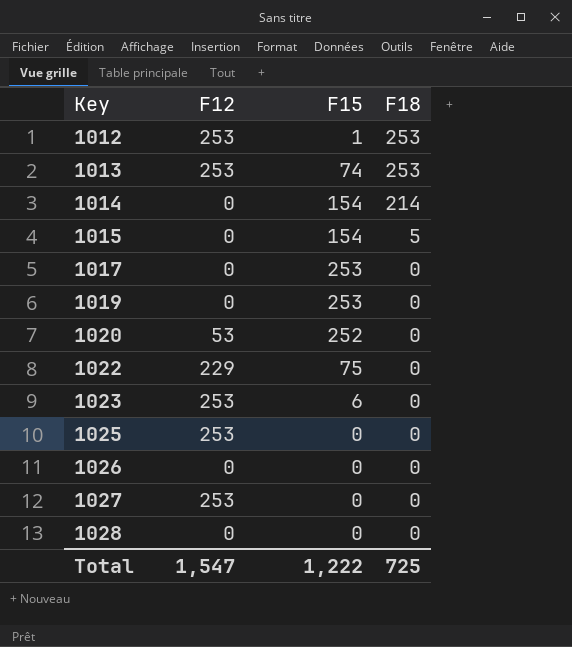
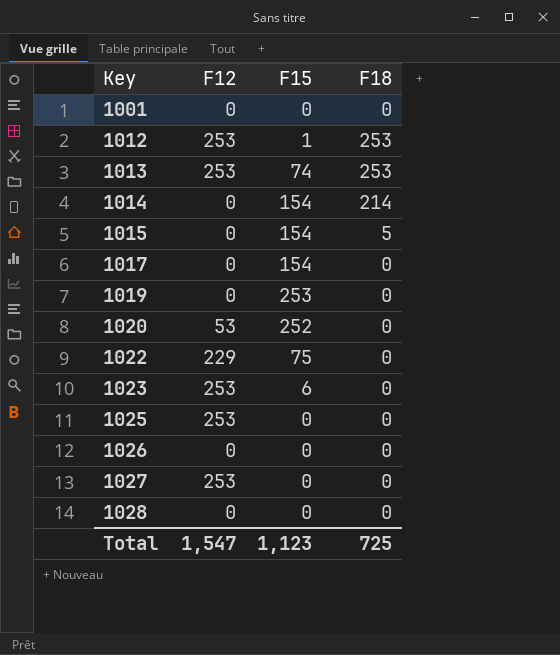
row 1001: none -> 0 | 0 | 0
1017 | F15: 253 -> 154
Total | F15: 1,222 -> 1,123

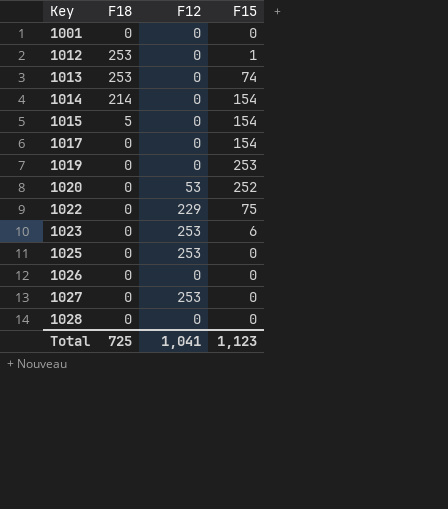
column F18 | position: 4 -> 2
1012 | F12: 253 -> 0
1013 | F12: 253 -> 0
Total | F12: 1,547 -> 1,041

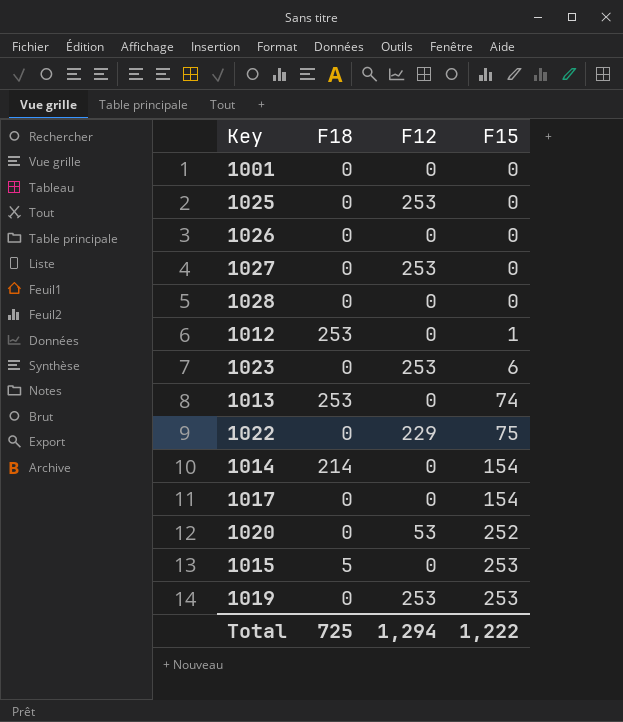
row order: Key ascending -> F15 ascending
1015 | F15: 154 -> 253
1019 | F12: 0 -> 253
Total | F12: 1,041 -> 1,294
Total | F15: 1,123 -> 1,222

